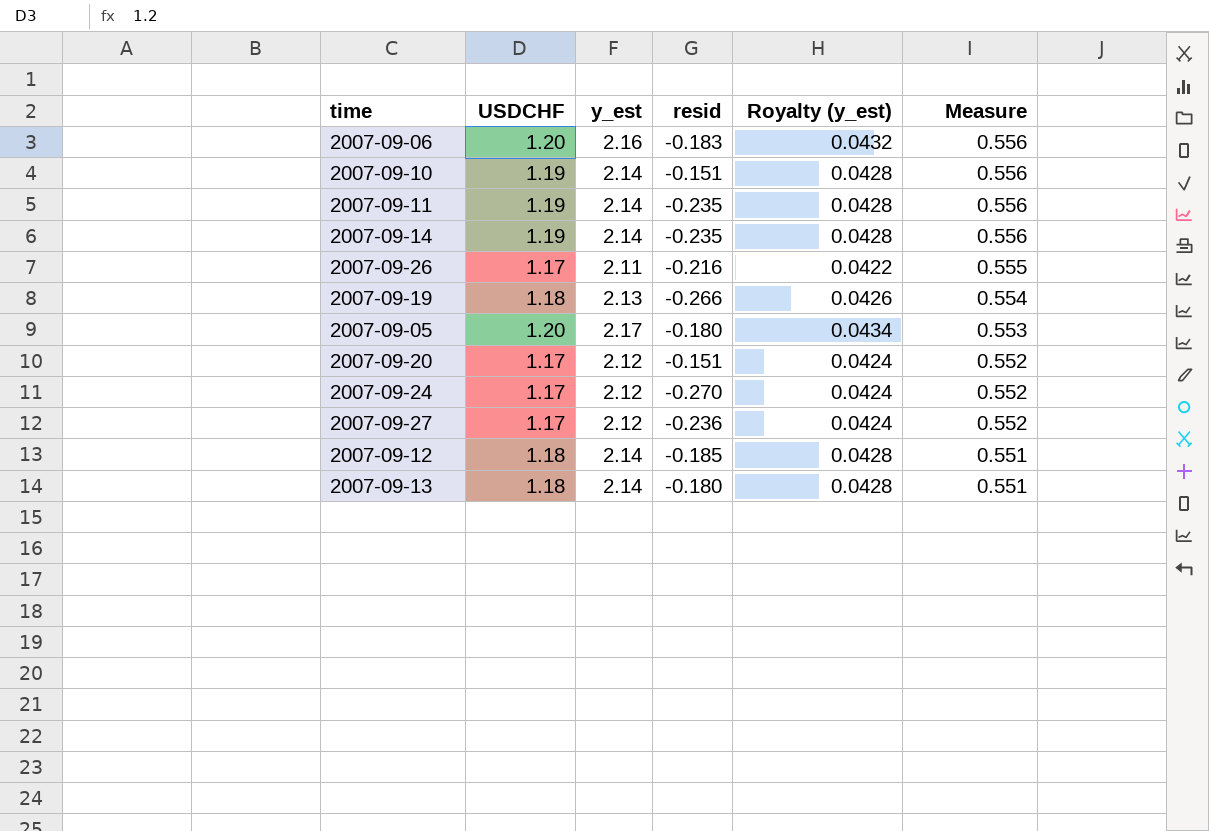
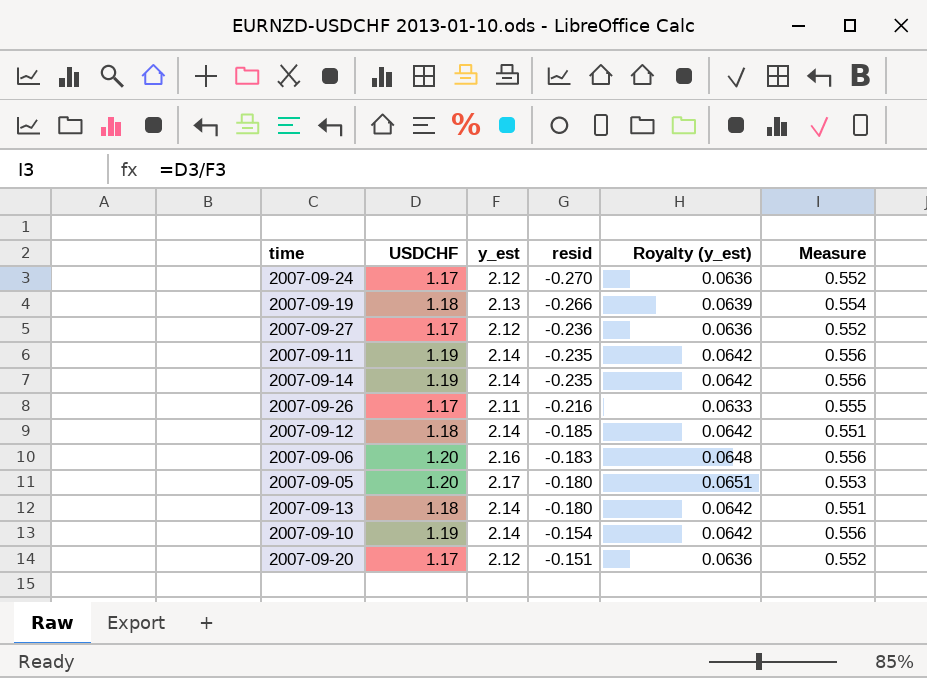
row order: Measure descending -> resid ascending
column Royalty (y_est) | formula: [y_est] * 0.02 -> [y_est] * 0.03
2007-09-10 | resid: -0.151 -> -0.154

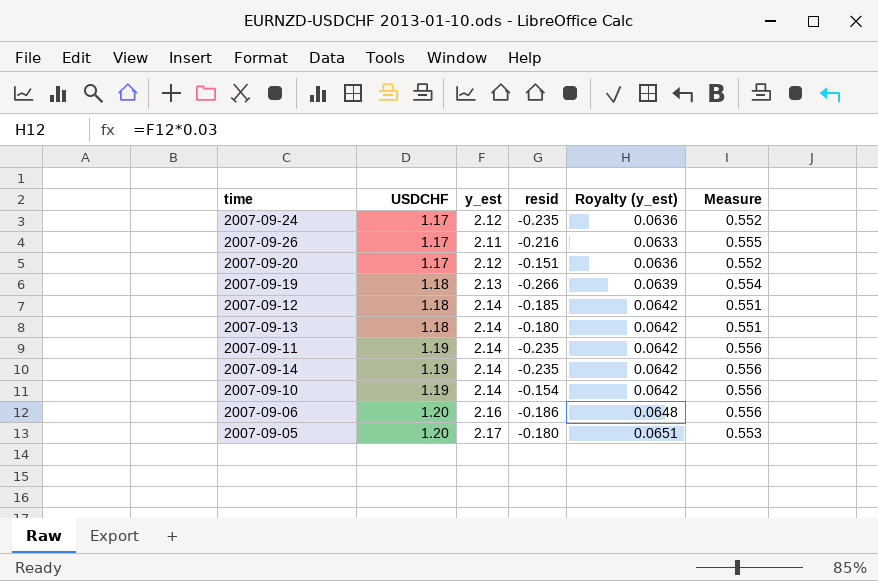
row order: resid ascending -> USDCHF ascending
row 2007-09-27: 1.17 | 2.12 | -0.236 | 0.0636 | 0.552 -> none
2007-09-24 | resid: -0.270 -> -0.235
2007-09-06 | resid: -0.183 -> -0.186

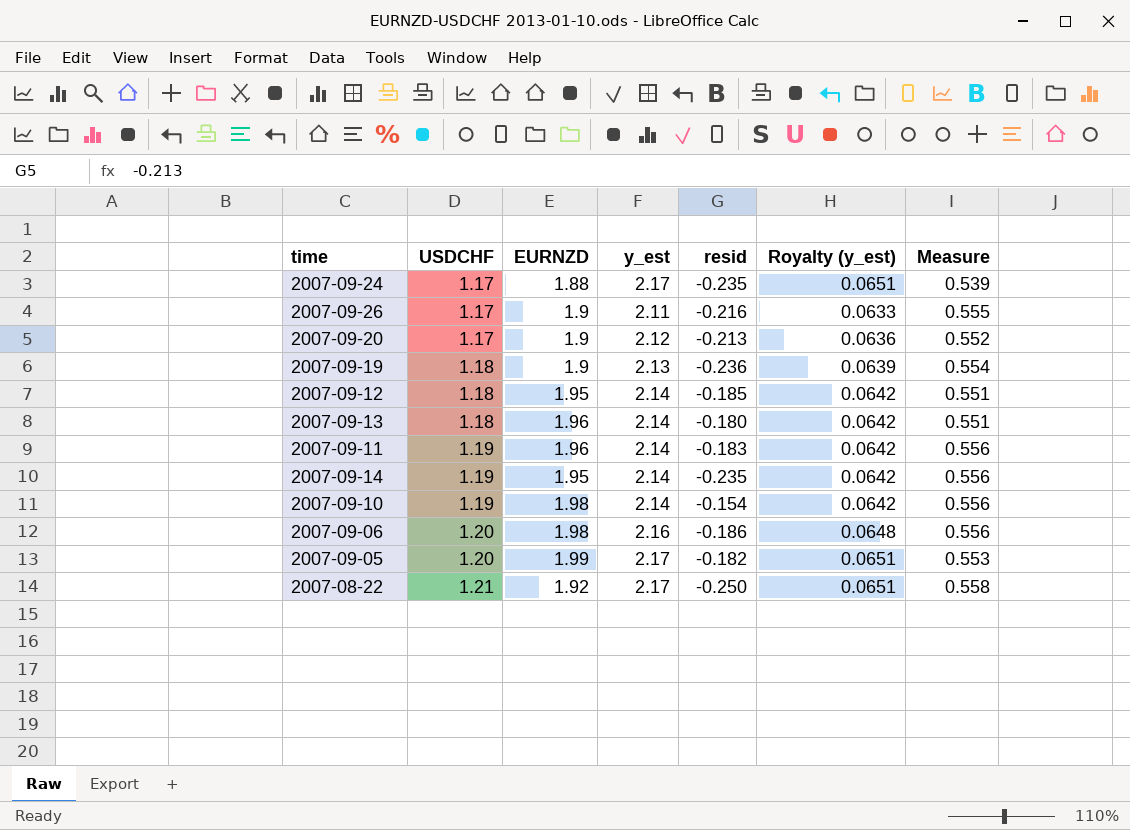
column EURNZD | position: none -> 3
2007-09-24 | y_est: 2.12 -> 2.17
2007-09-24 | Royalty (y_est): 0.0636 -> 0.0651
2007-09-24 | Measure: 0.552 -> 0.539
2007-09-20 | resid: -0.151 -> -0.213
2007-09-19 | resid: -0.266 -> -0.236
2007-09-11 | resid: -0.235 -> -0.183
2007-09-05 | resid: -0.180 -> -0.182
row 2007-08-22: none -> 1.21 | 1.92 | 2.17 | -0.250 | 0.0651 | 0.558

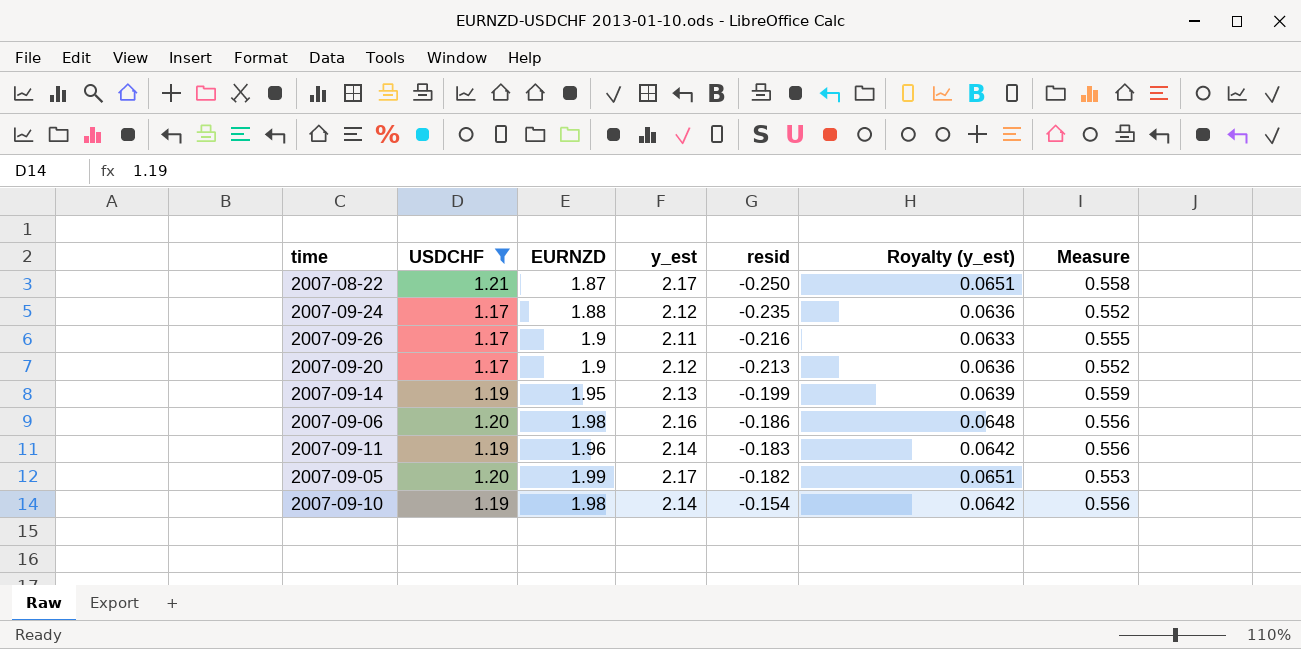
filter: none -> USDCHF != 1.18
row order: USDCHF ascending -> resid ascending
2007-08-22 | EURNZD: 1.92 -> 1.87
2007-09-24 | y_est: 2.17 -> 2.12
2007-09-24 | Royalty (y_est): 0.0651 -> 0.0636
2007-09-24 | Measure: 0.539 -> 0.552
2007-09-14 | y_est: 2.14 -> 2.13
2007-09-14 | resid: -0.235 -> -0.199
2007-09-14 | Royalty (y_est): 0.0642 -> 0.0639
2007-09-14 | Measure: 0.556 -> 0.559

